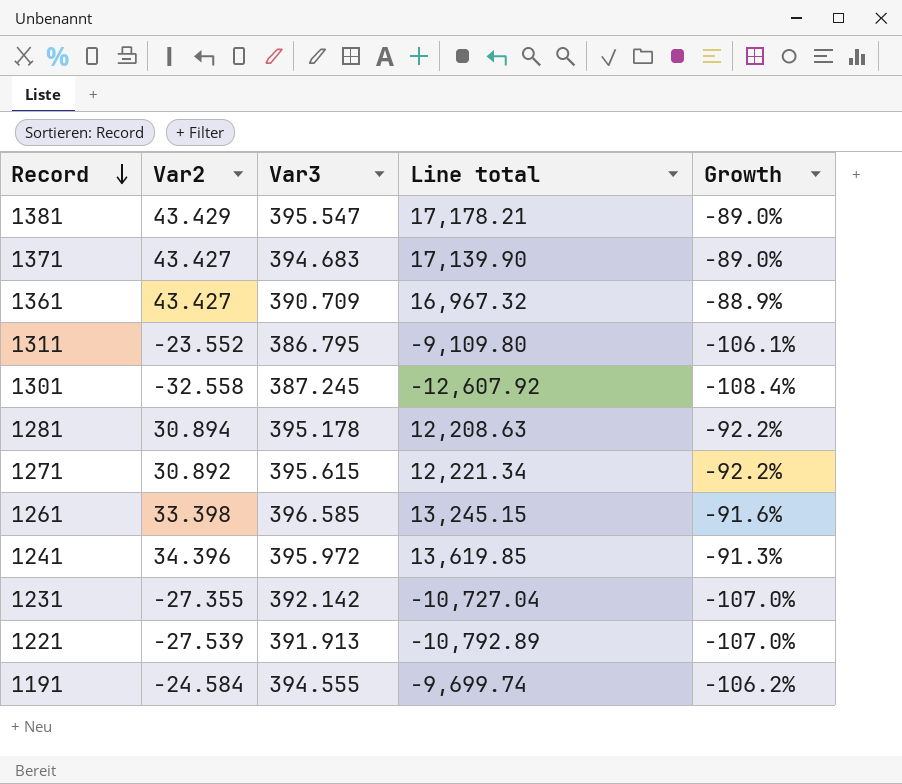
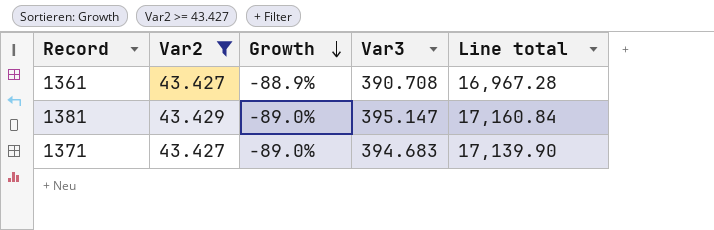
filter: none -> Var2 >= 43.427
row order: Record descending -> Growth descending
column Growth | position: 5 -> 3
1361 | Var3: 390.709 -> 390.708
1361 | Line total: 16,967.32 -> 16,967.28
1381 | Var3: 395.547 -> 395.147
1381 | Line total: 17,178.21 -> 17,160.84

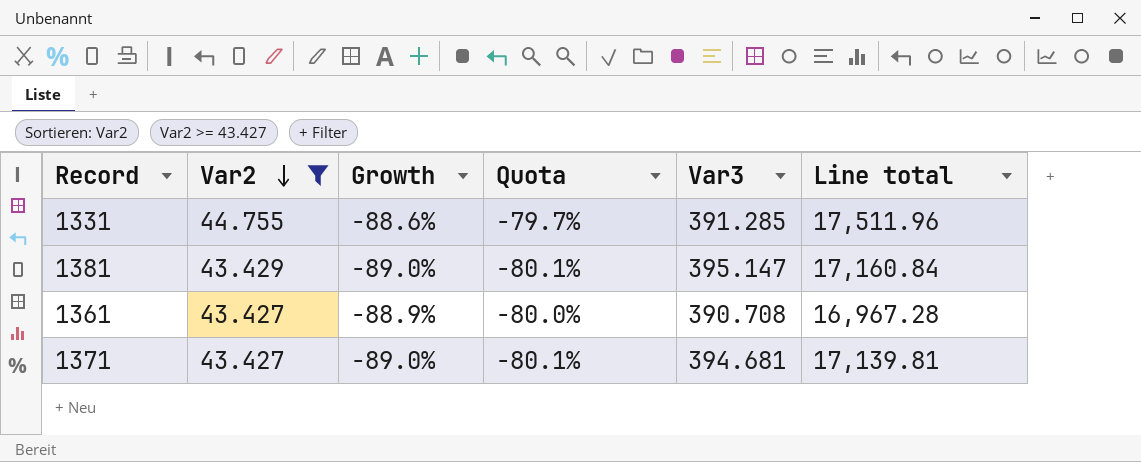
row order: Growth descending -> Var2 descending
column Quota | formula: none -> [Growth] * 0.9
row 1331: none -> 44.755 | -88.6% | -79.7% | 391.285 | 17,511.96
1371 | Var3: 394.683 -> 394.681
1371 | Line total: 17,139.90 -> 17,139.81

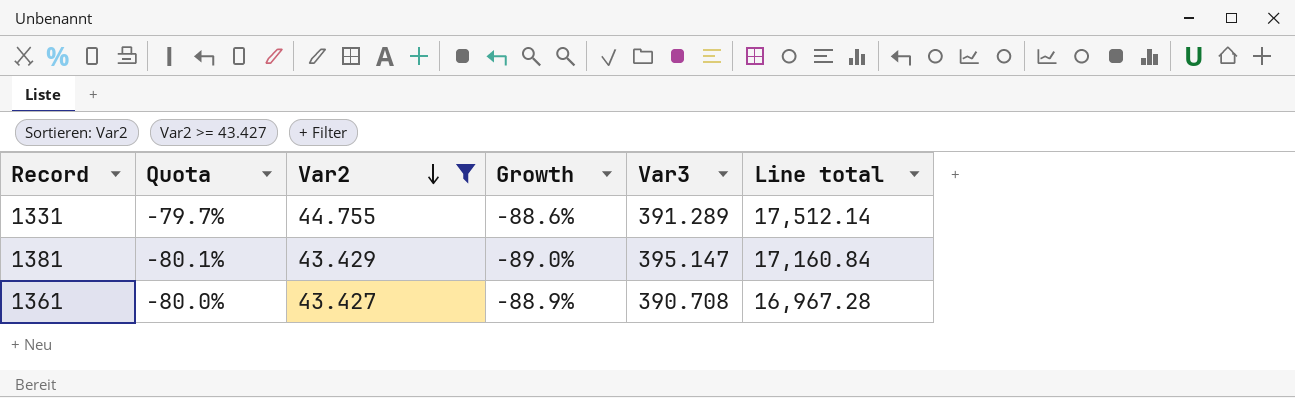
column Quota | position: 4 -> 2
row 1371: 43.427 | -89.0% | -80.1% | 394.681 | 17,139.81 -> none
1331 | Var3: 391.285 -> 391.289
1331 | Line total: 17,511.96 -> 17,512.14

